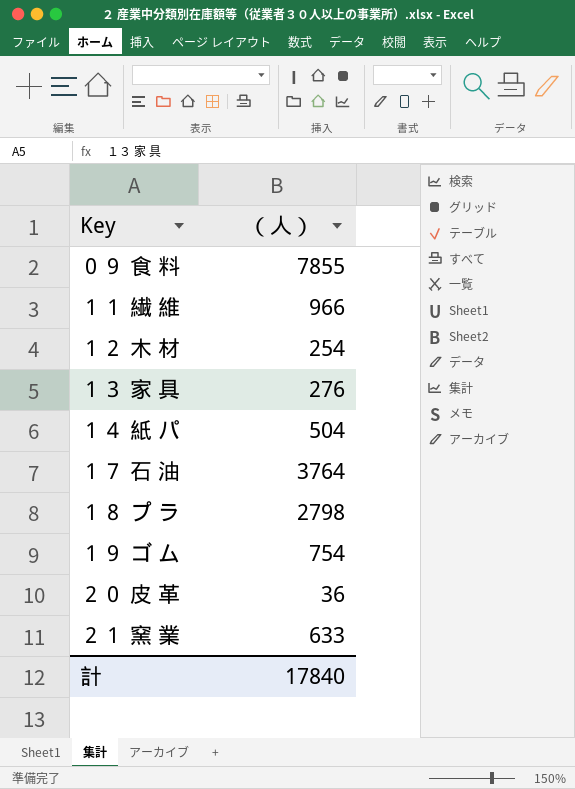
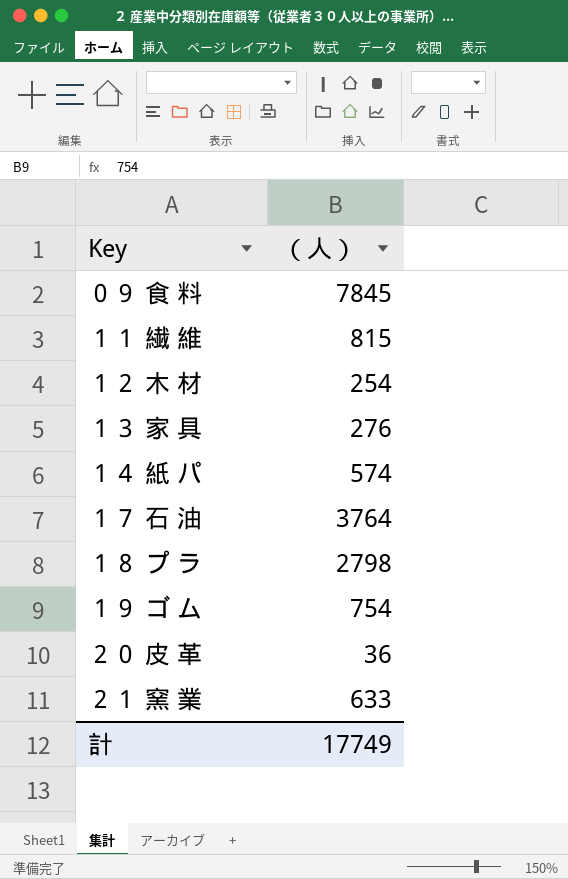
０９ 食 料 | （人）: 7855 -> 7845
１１ 繊 維 | （人）: 966 -> 815
１４ 紙 パ | （人）: 504 -> 574
計 | （人）: 17840 -> 17749

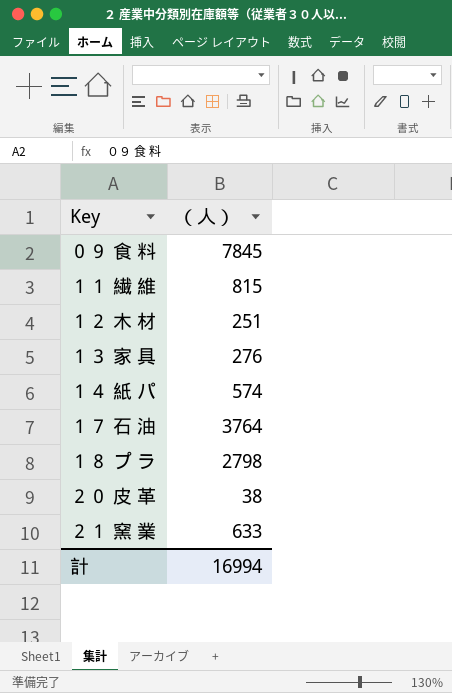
row １９ ゴ ム: 754 -> none
１２ 木 材 | （人）: 254 -> 251
２０ 皮 革 | （人）: 36 -> 38
計 | （人）: 17749 -> 16994

